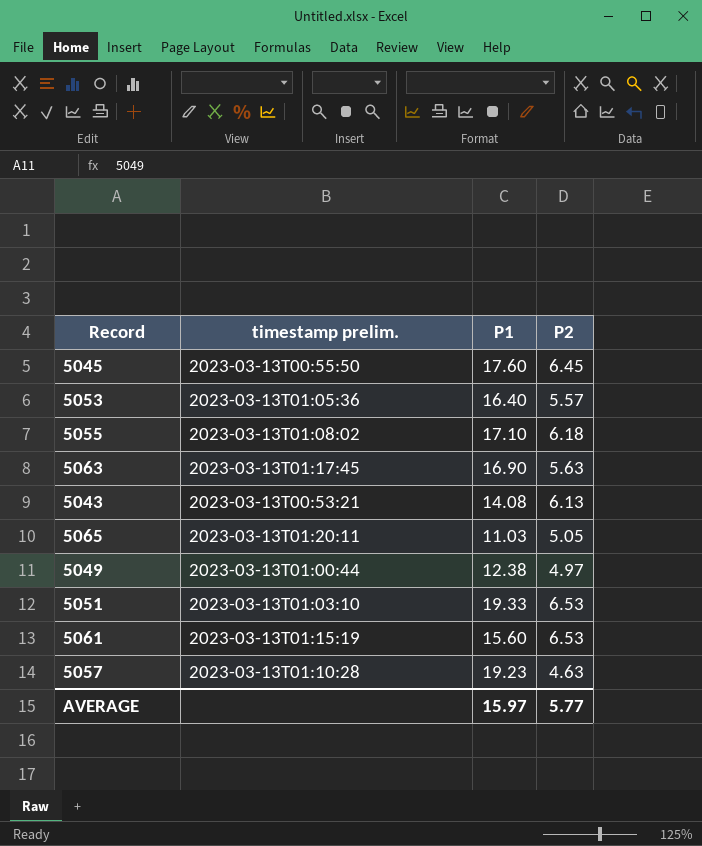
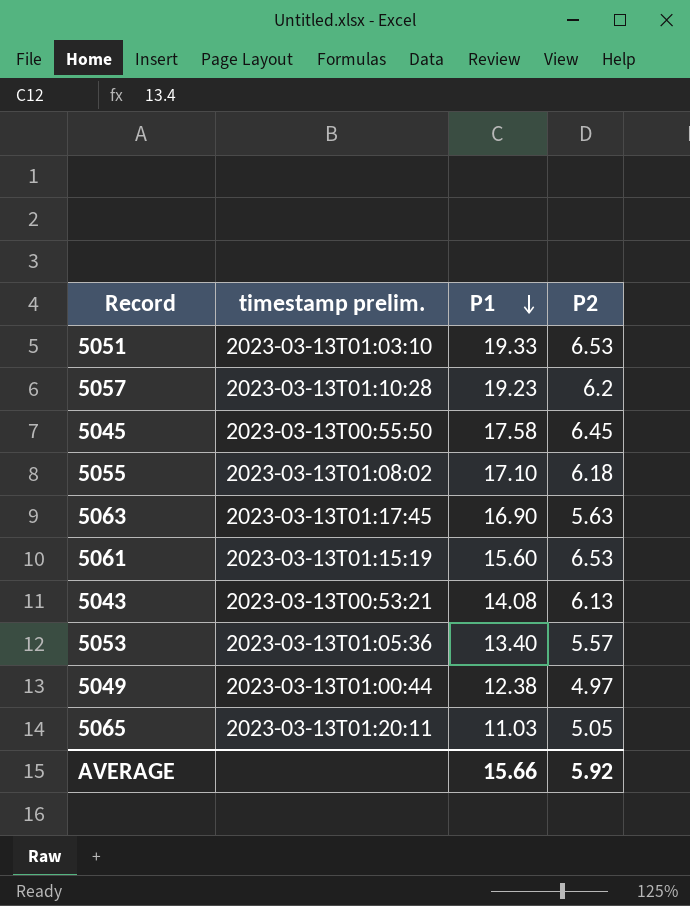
row order: none -> P1 descending
5057 | P2: 4.63 -> 6.2
5045 | P1: 17.60 -> 17.58
5053 | P1: 16.40 -> 13.40
AVERAGE | P1: 15.97 -> 15.66
AVERAGE | P2: 5.77 -> 5.92

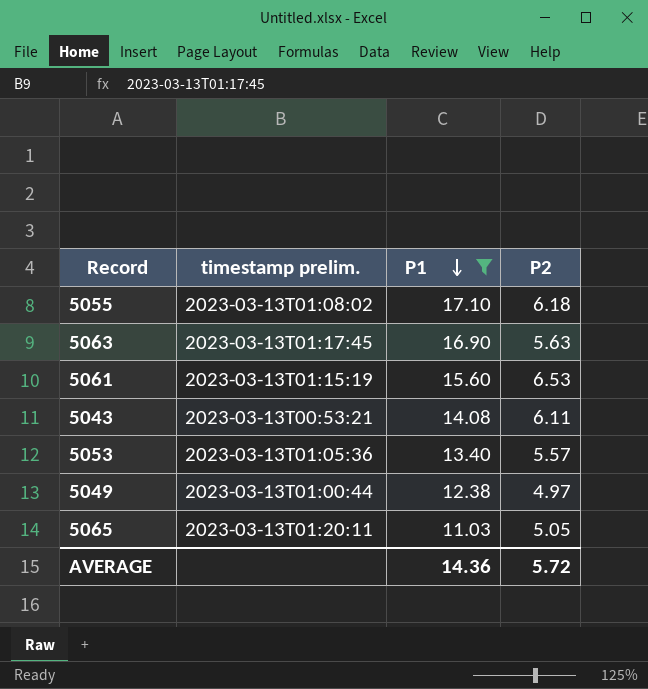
filter: none -> P1 <= 17.10
5043 | P2: 6.13 -> 6.11
AVERAGE | P1: 15.66 -> 14.36
AVERAGE | P2: 5.92 -> 5.72

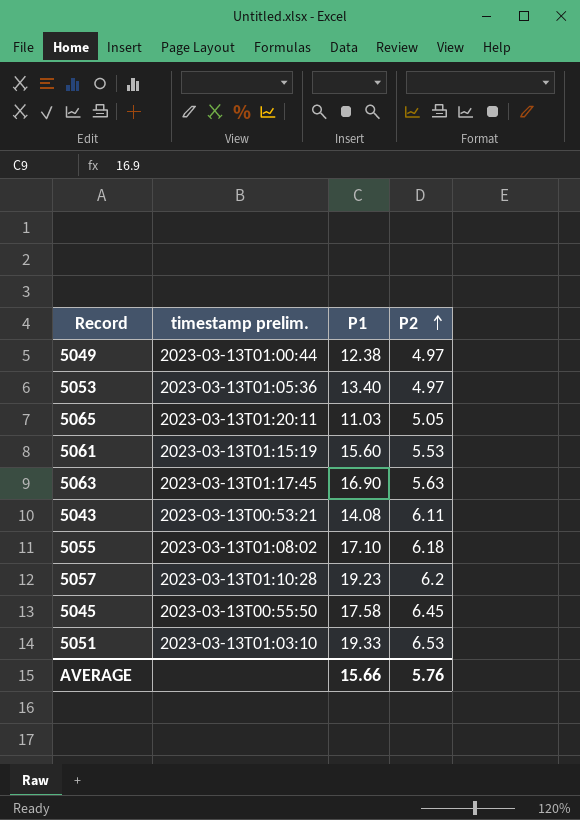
filter: P1 <= 17.10 -> none
row order: P1 descending -> P2 ascending
5053 | P2: 5.57 -> 4.97
5061 | P2: 6.53 -> 5.53
AVERAGE | P1: 14.36 -> 15.66
AVERAGE | P2: 5.72 -> 5.76

